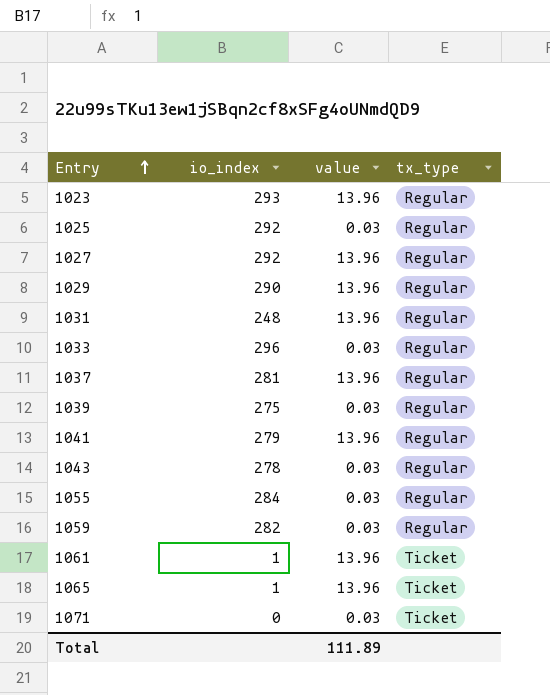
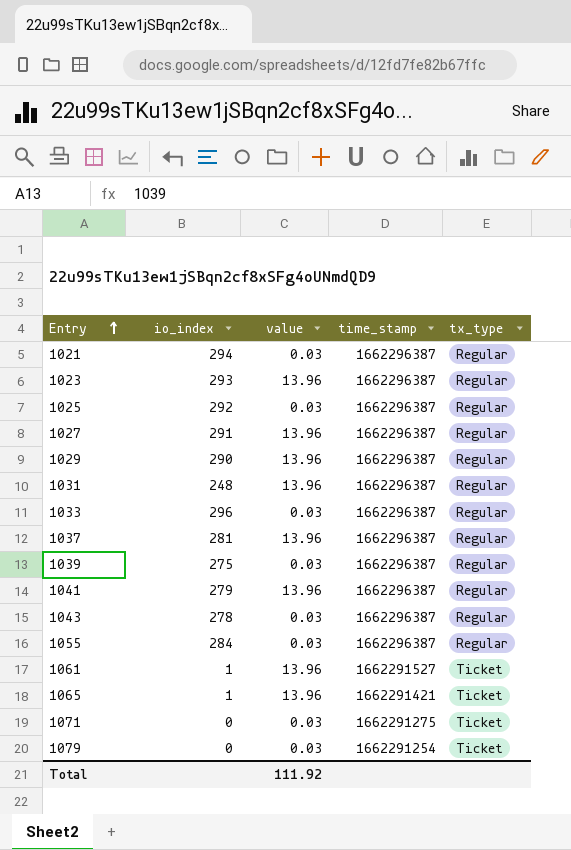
column time_stamp | position: none -> 4
row 1059: 282 | 0.03 | Regular -> none
row 1021: none -> 294 | 0.03 | 1662296387 | Regular
1027 | io_index: 292 -> 291
row 1079: none -> 0 | 0.03 | 1662291254 | Ticket
Total | value: 111.89 -> 111.92

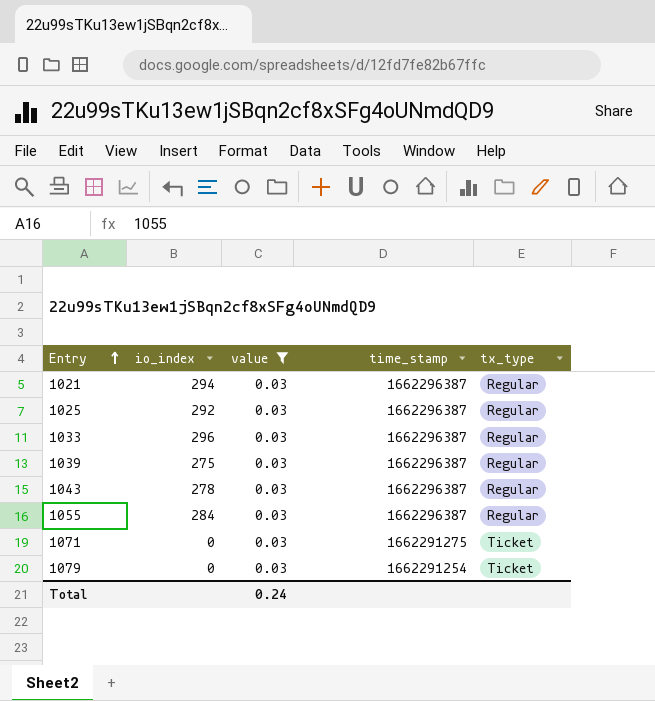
filter: none -> value = 0.03
Total | value: 111.92 -> 0.24

